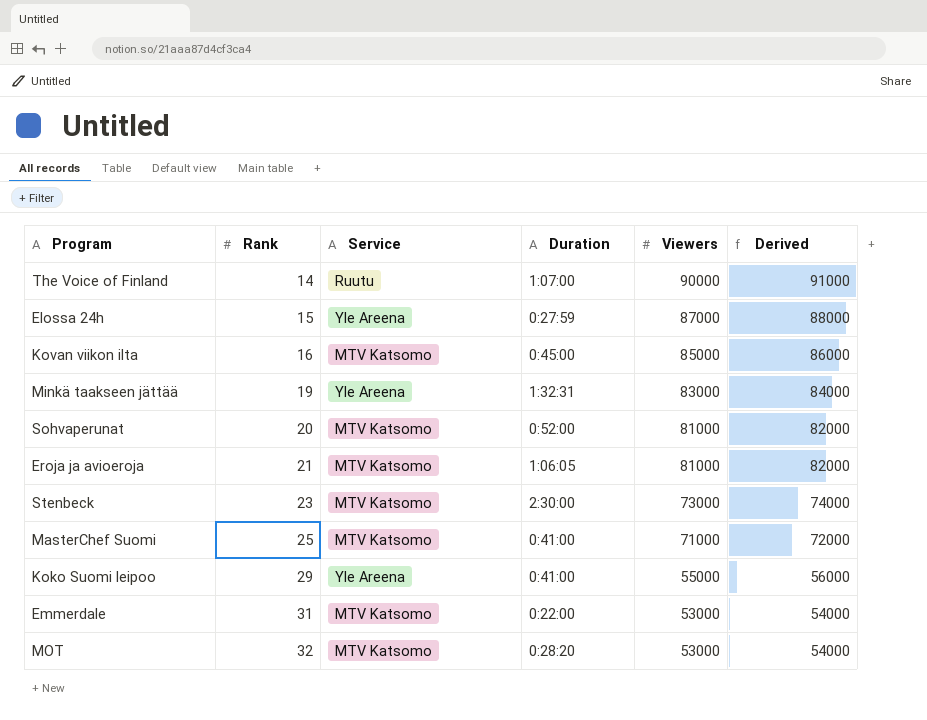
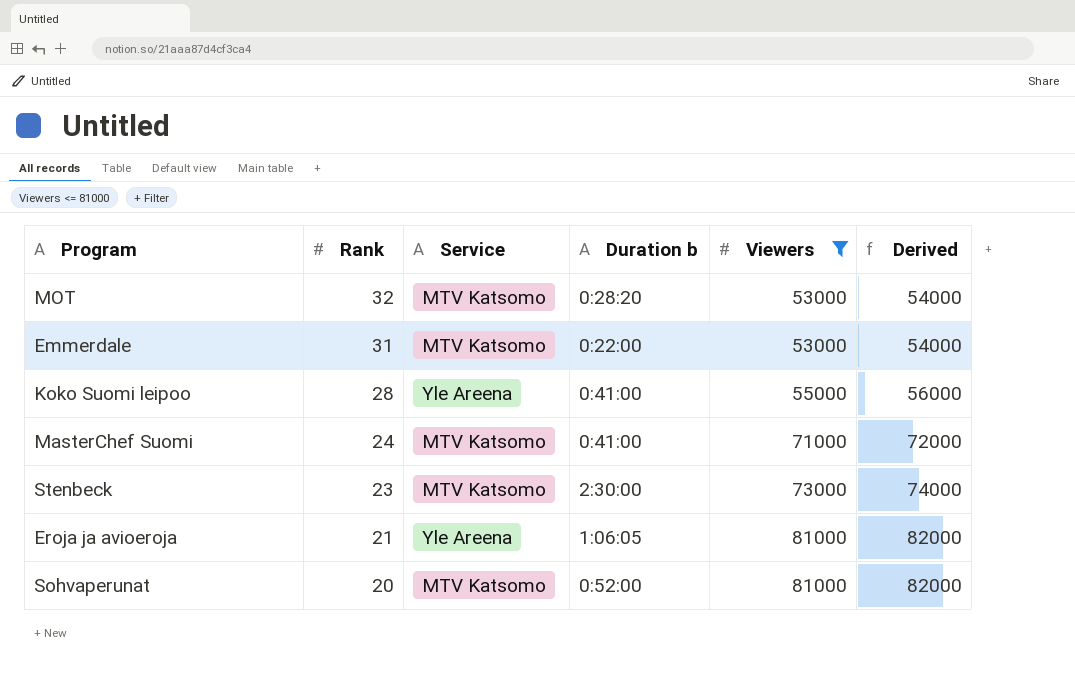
filter: none -> Viewers <= 81000
row order: Rank ascending -> Rank descending
column name: Duration -> Duration b
Koko Suomi leipoo | Rank: 29 -> 28
MasterChef Suomi | Rank: 25 -> 24
Eroja ja avioeroja | Service: MTV Katsomo -> Yle Areena

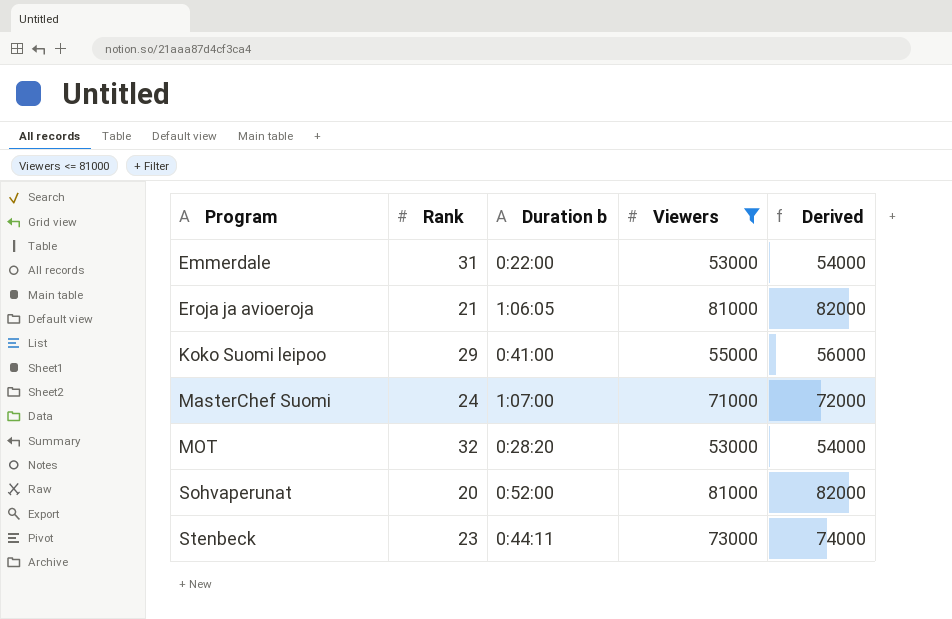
row order: Rank descending -> Program ascending
column Service | position: 3 -> none
Koko Suomi leipoo | Rank: 28 -> 29
MasterChef Suomi | Duration b: 0:41:00 -> 1:07:00
Stenbeck | Duration b: 2:30:00 -> 0:44:11

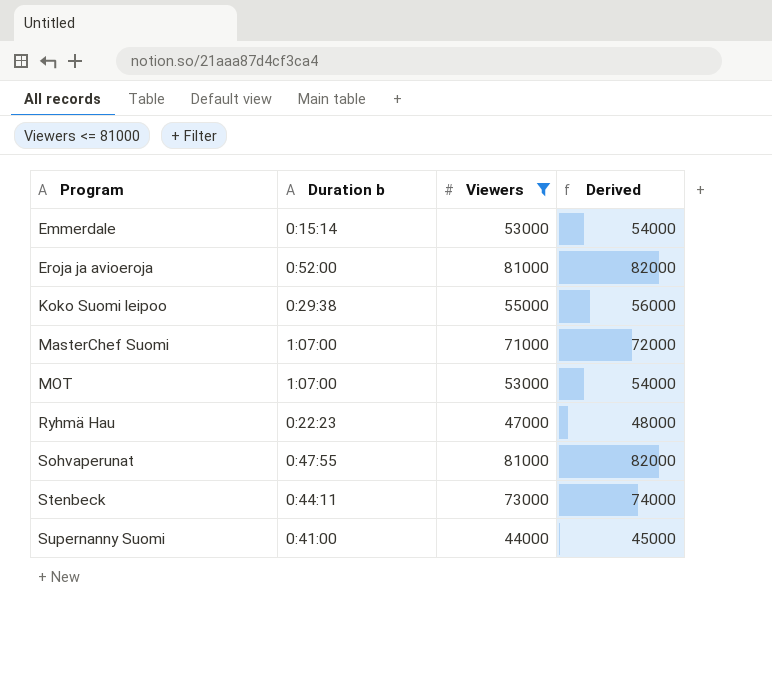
column Rank | position: 2 -> none
Emmerdale | Duration b: 0:22:00 -> 0:15:14
Eroja ja avioeroja | Duration b: 1:06:05 -> 0:52:00
Koko Suomi leipoo | Duration b: 0:41:00 -> 0:29:38
MOT | Duration b: 0:28:20 -> 1:07:00
row Ryhmä Hau: none -> 0:22:23 | 47000 | 48000
Sohvaperunat | Duration b: 0:52:00 -> 0:47:55
row Supernanny Suomi: none -> 0:41:00 | 44000 | 45000

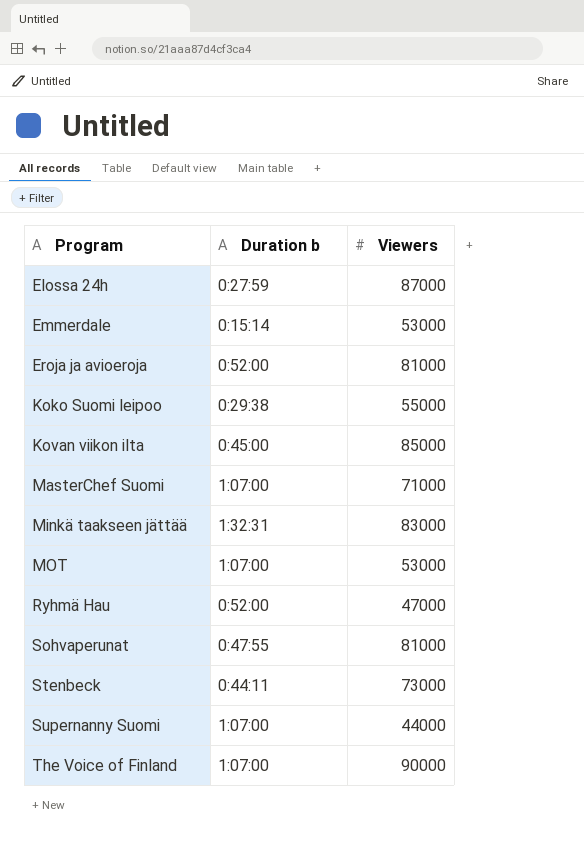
filter: Viewers <= 81000 -> none
column Derived | formula: [Viewers] + 1000 -> none
Ryhmä Hau | Duration b: 0:22:23 -> 0:52:00
Supernanny Suomi | Duration b: 0:41:00 -> 1:07:00

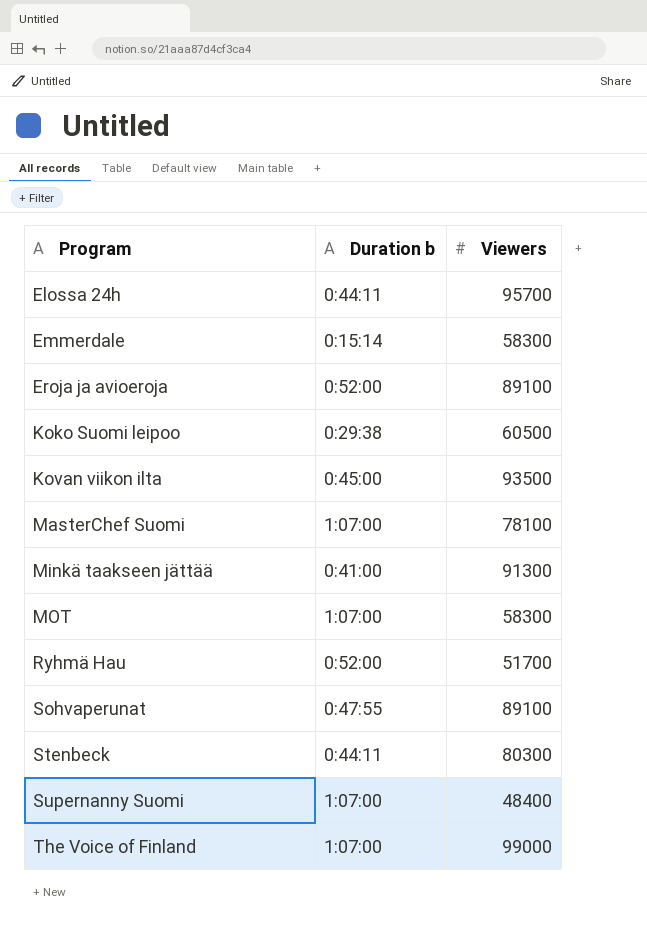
Elossa 24h | Duration b: 0:27:59 -> 0:44:11
Elossa 24h | Viewers: 87000 -> 95700
Emmerdale | Viewers: 53000 -> 58300
Eroja ja avioeroja | Viewers: 81000 -> 89100
Koko Suomi leipoo | Viewers: 55000 -> 60500
Kovan viikon ilta | Viewers: 85000 -> 93500
MasterChef Suomi | Viewers: 71000 -> 78100
Minkä taakseen jättää | Duration b: 1:32:31 -> 0:41:00
Minkä taakseen jättää | Viewers: 83000 -> 91300
MOT | Viewers: 53000 -> 58300
Ryhmä Hau | Viewers: 47000 -> 51700
Sohvaperunat | Viewers: 81000 -> 89100
Stenbeck | Viewers: 73000 -> 80300
Supernanny Suomi | Viewers: 44000 -> 48400
The Voice of Finland | Viewers: 90000 -> 99000

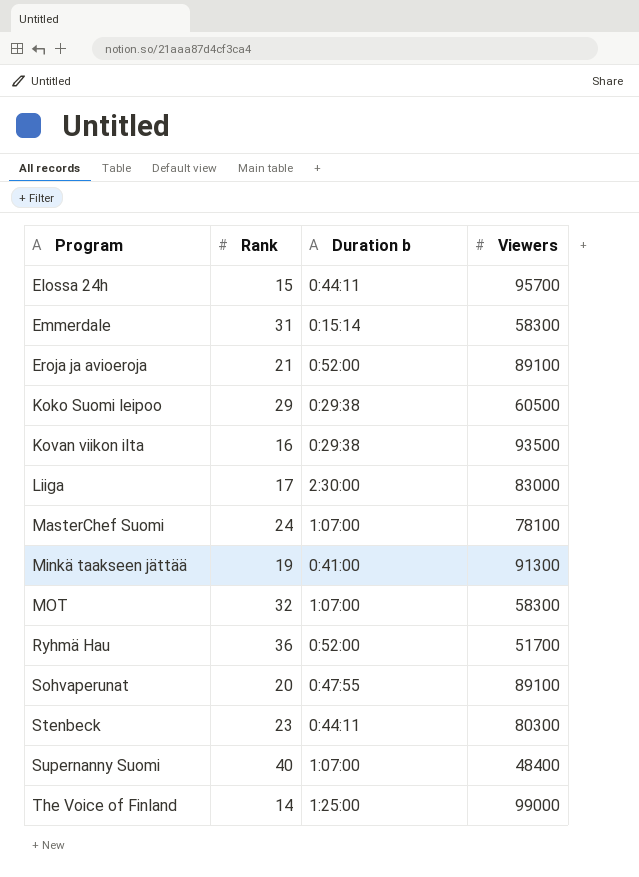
column Rank | position: none -> 2
Kovan viikon ilta | Duration b: 0:45:00 -> 0:29:38
row Liiga: none -> 17 | 2:30:00 | 83000
The Voice of Finland | Duration b: 1:07:00 -> 1:25:00

